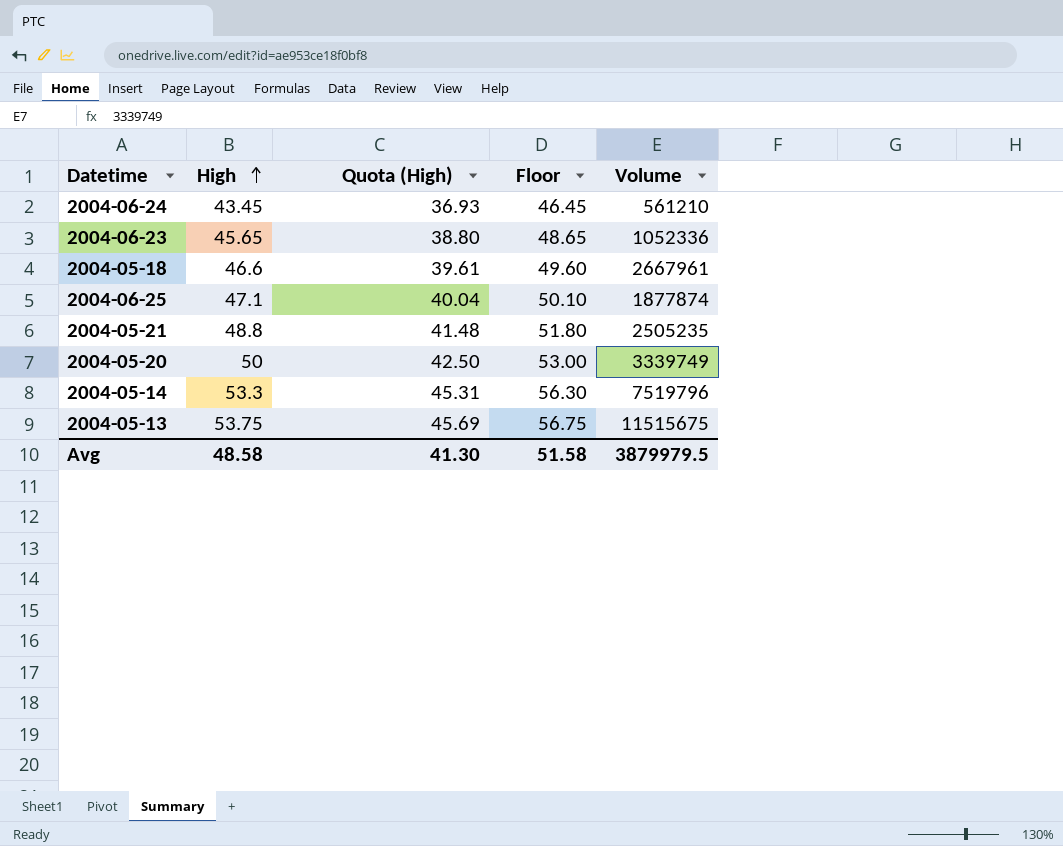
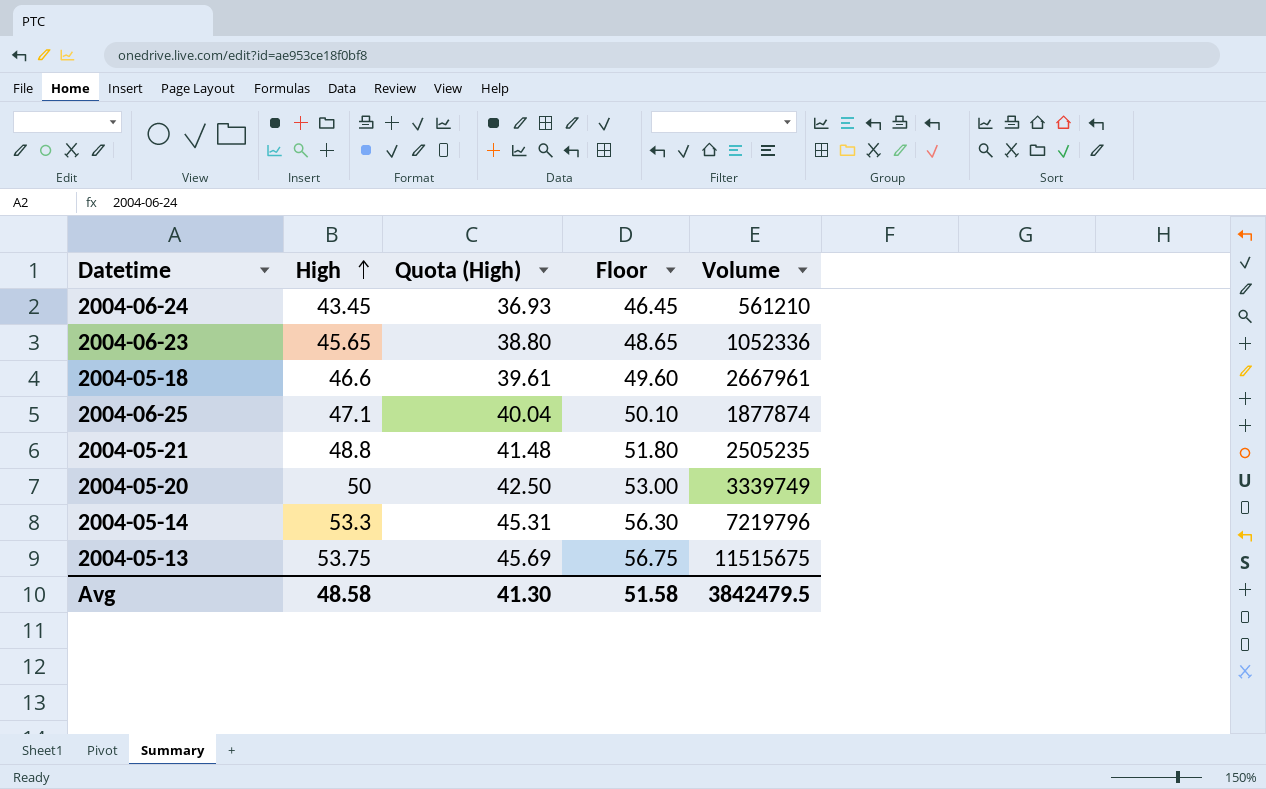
2004-05-14 | Volume: 7519796 -> 7219796
Avg | Volume: 3879979.5 -> 3842479.5

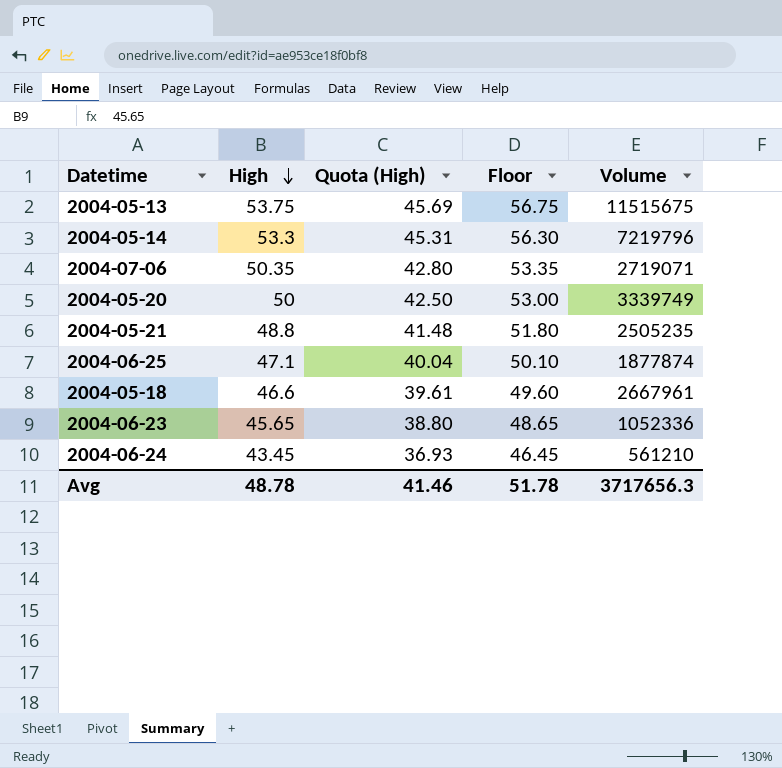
row order: High ascending -> High descending
row 2004-07-06: none -> 50.35 | 42.80 | 53.35 | 2719071
Avg | High: 48.58 -> 48.78
Avg | Quota (High): 41.30 -> 41.46
Avg | Floor: 51.58 -> 51.78
Avg | Volume: 3842479.5 -> 3717656.3

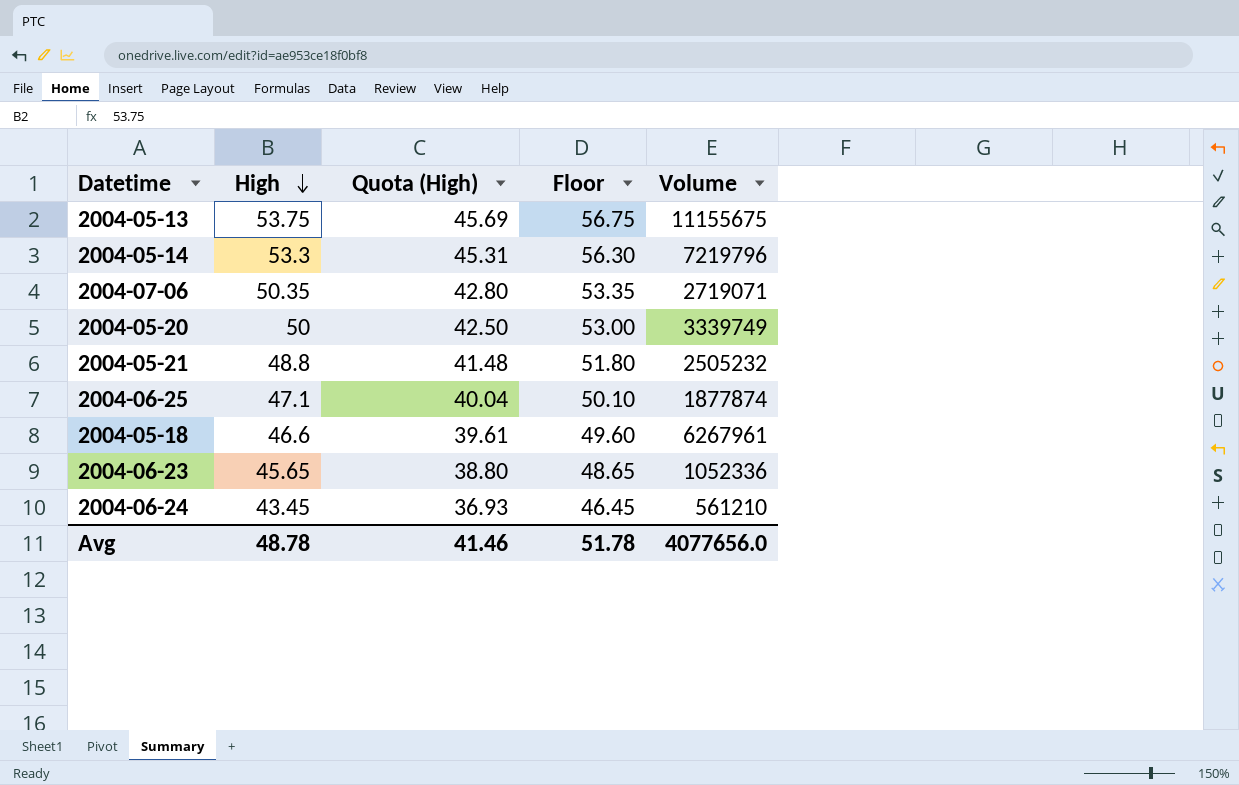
2004-05-13 | Volume: 11515675 -> 11155675
2004-05-21 | Volume: 2505235 -> 2505232
2004-05-18 | Volume: 2667961 -> 6267961
Avg | Volume: 3717656.3 -> 4077656.0

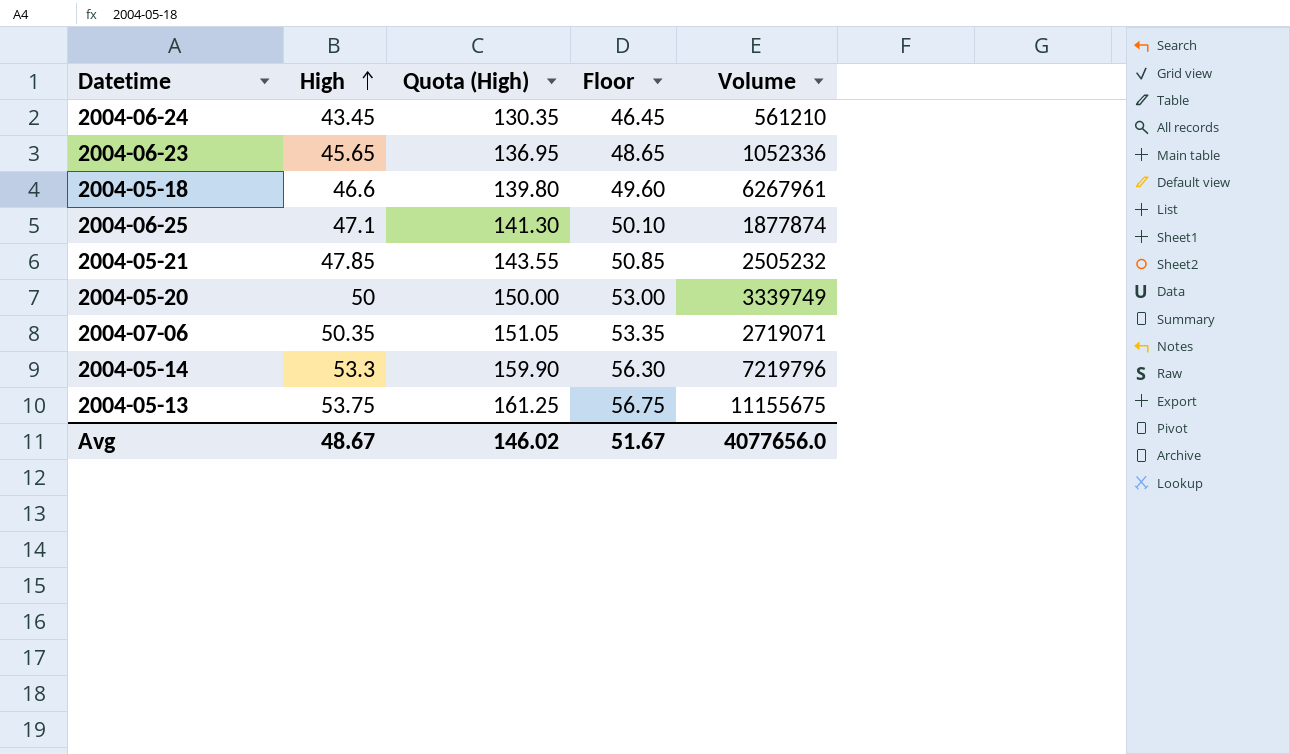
row order: High descending -> High ascending
column Quota (High) | formula: [High] * 0.85 -> [High] * 3
2004-05-21 | High: 48.8 -> 47.85
2004-05-21 | Floor: 51.80 -> 50.85
Avg | High: 48.78 -> 48.67
Avg | Quota (High): 41.46 -> 146.02
Avg | Floor: 51.78 -> 51.67

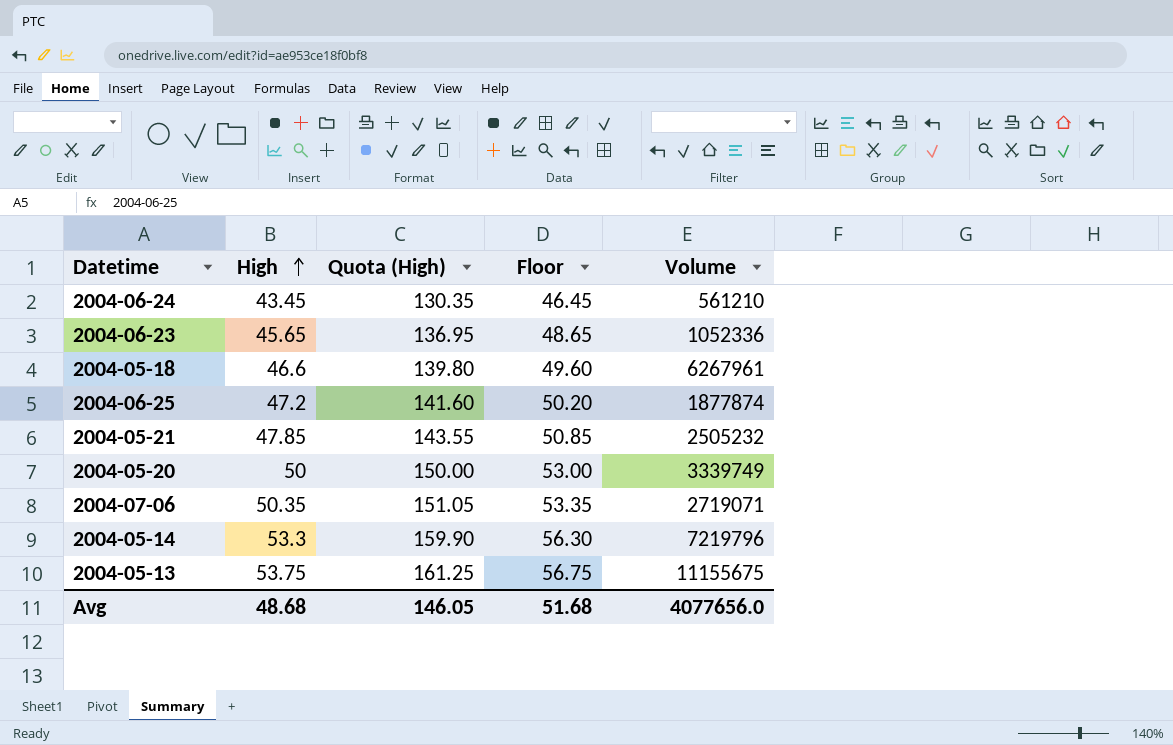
2004-06-25 | High: 47.1 -> 47.2
2004-06-25 | Quota (High): 141.30 -> 141.60
2004-06-25 | Floor: 50.10 -> 50.20
Avg | High: 48.67 -> 48.68
Avg | Quota (High): 146.02 -> 146.05
Avg | Floor: 51.67 -> 51.68

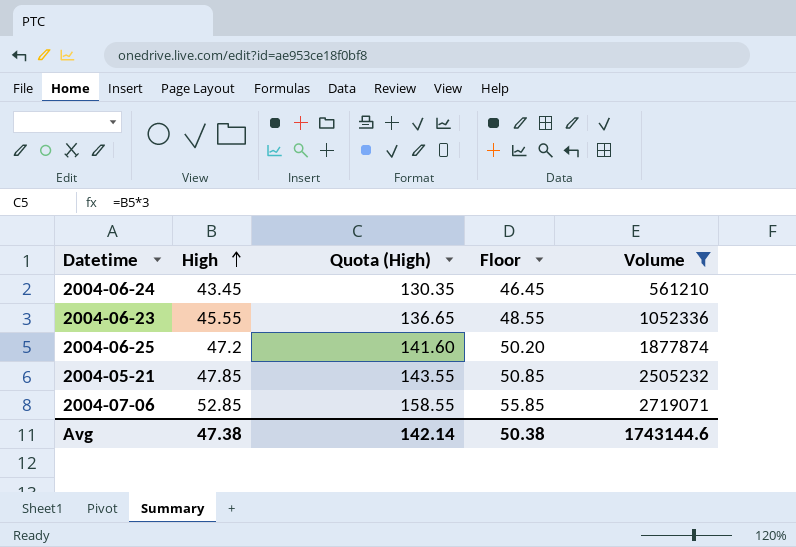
filter: none -> Volume <= 2719071
2004-06-23 | High: 45.65 -> 45.55
2004-06-23 | Quota (High): 136.95 -> 136.65
2004-06-23 | Floor: 48.65 -> 48.55
2004-07-06 | High: 50.35 -> 52.85
2004-07-06 | Quota (High): 151.05 -> 158.55
2004-07-06 | Floor: 53.35 -> 55.85
Avg | High: 48.68 -> 47.38
Avg | Quota (High): 146.05 -> 142.14
Avg | Floor: 51.68 -> 50.38
Avg | Volume: 4077656.0 -> 1743144.6

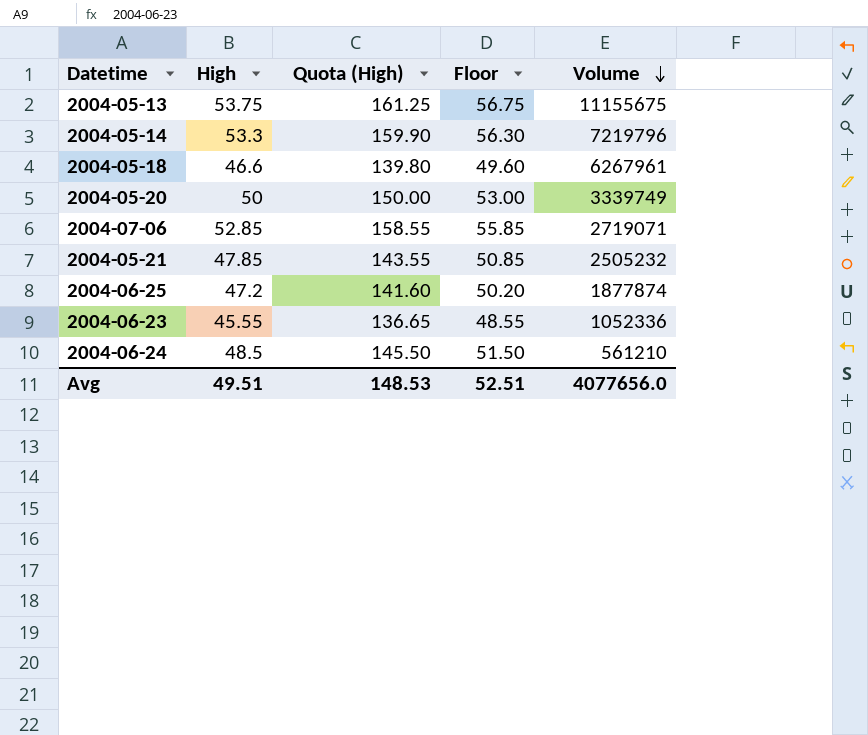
filter: Volume <= 2719071 -> none
row order: High ascending -> Volume descending
2004-06-24 | High: 43.45 -> 48.5
2004-06-24 | Quota (High): 130.35 -> 145.50
2004-06-24 | Floor: 46.45 -> 51.50
Avg | High: 47.38 -> 49.51
Avg | Quota (High): 142.14 -> 148.53
Avg | Floor: 50.38 -> 52.51
Avg | Volume: 1743144.6 -> 4077656.0

